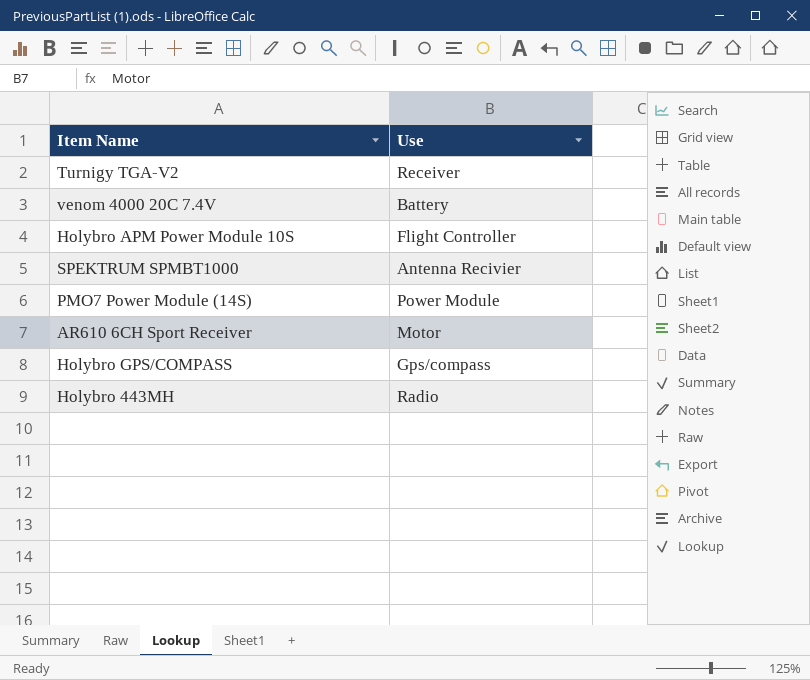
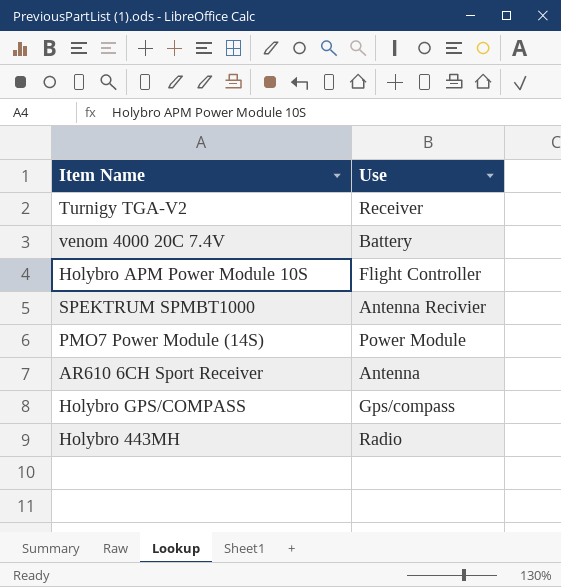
AR610 6CH Sport Receiver | Use: Motor -> Antenna

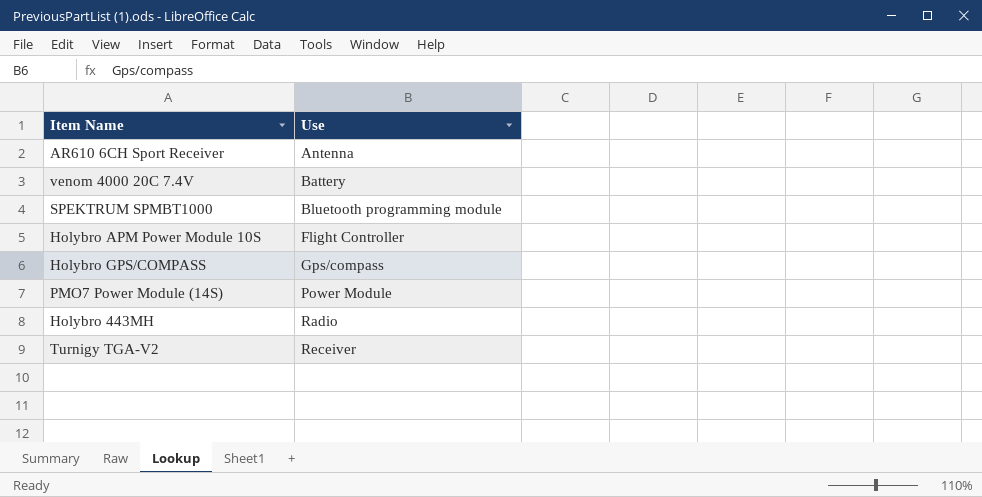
row order: none -> Use ascending
SPEKTRUM SPMBT1000 | Use: Antenna Recivier -> Bluetooth programming module

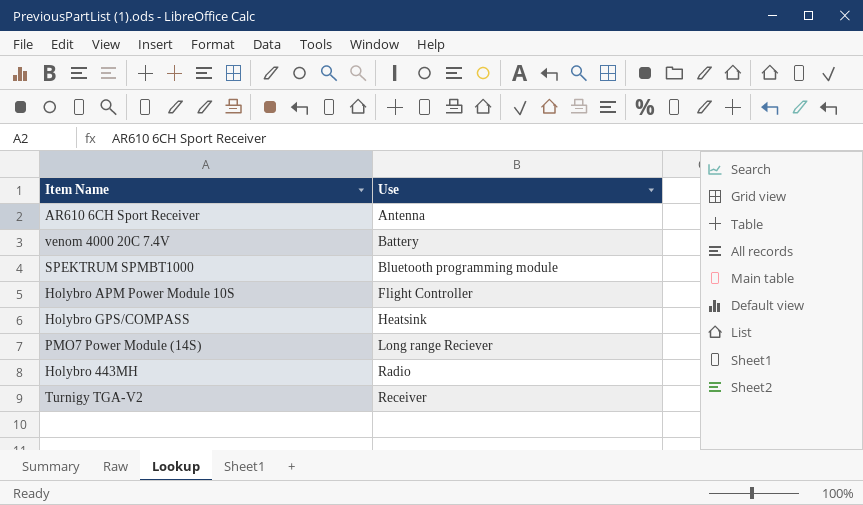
Holybro GPS/COMPASS | Use: Gps/compass -> Heatsink
PMO7 Power Module (14S) | Use: Power Module -> Long range Reciever

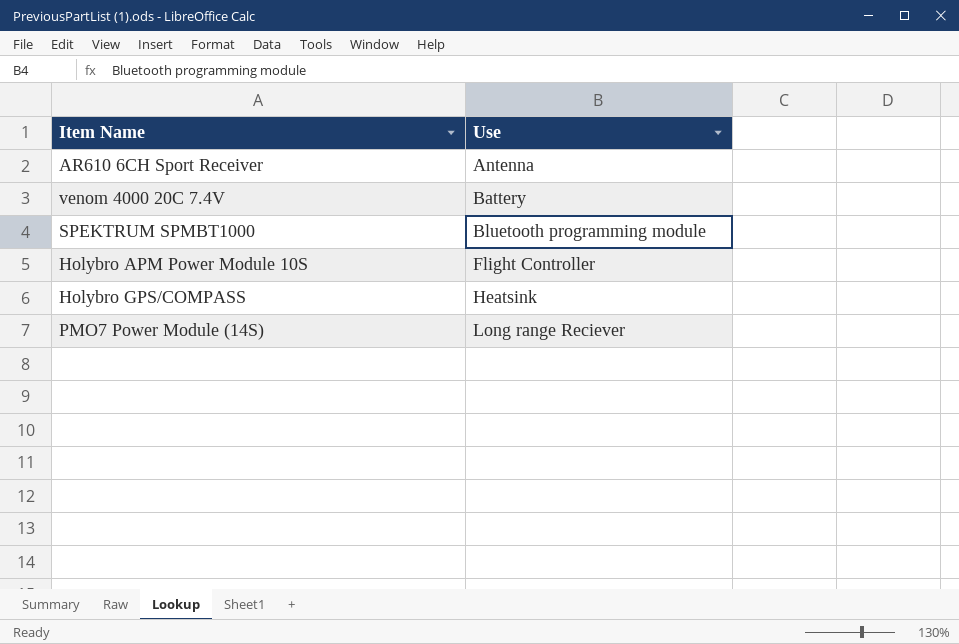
row Holybro 443MH: Radio -> none
row Turnigy TGA-V2: Receiver -> none

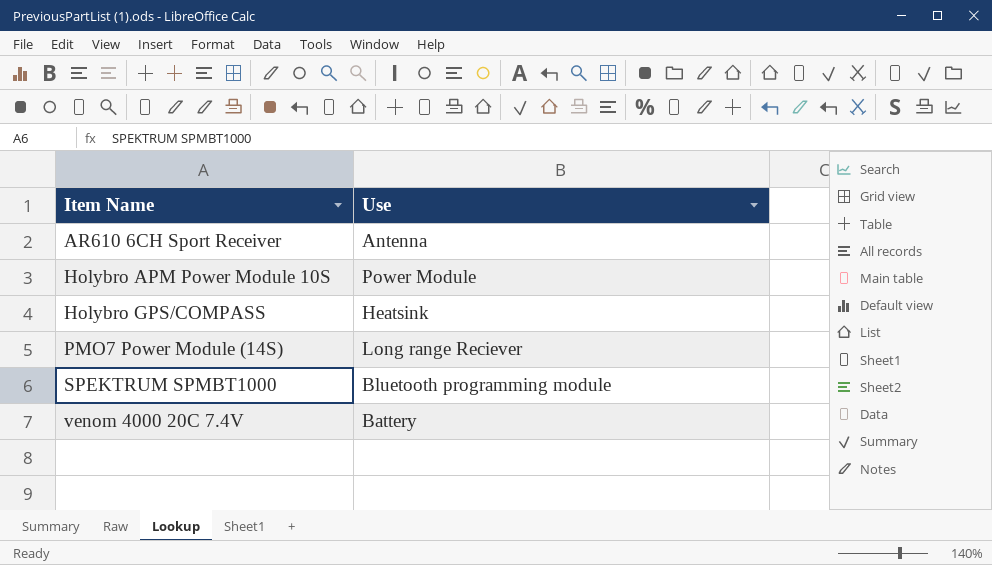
row order: Use ascending -> Item Name ascending
Holybro APM Power Module 10S | Use: Flight Controller -> Power Module

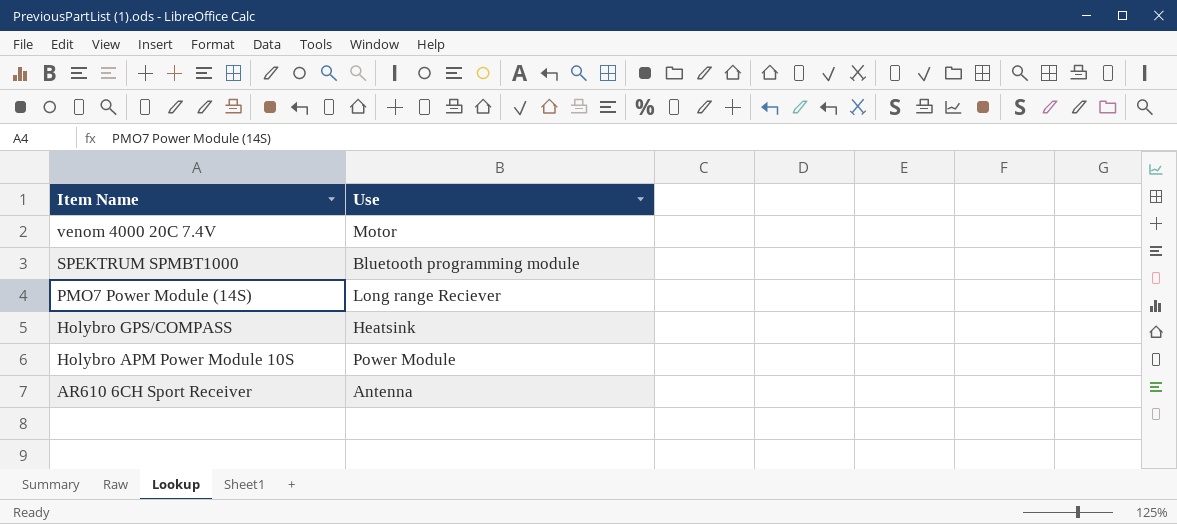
row order: Item Name ascending -> Item Name descending
venom 4000 20C 7.4V | Use: Battery -> Motor

